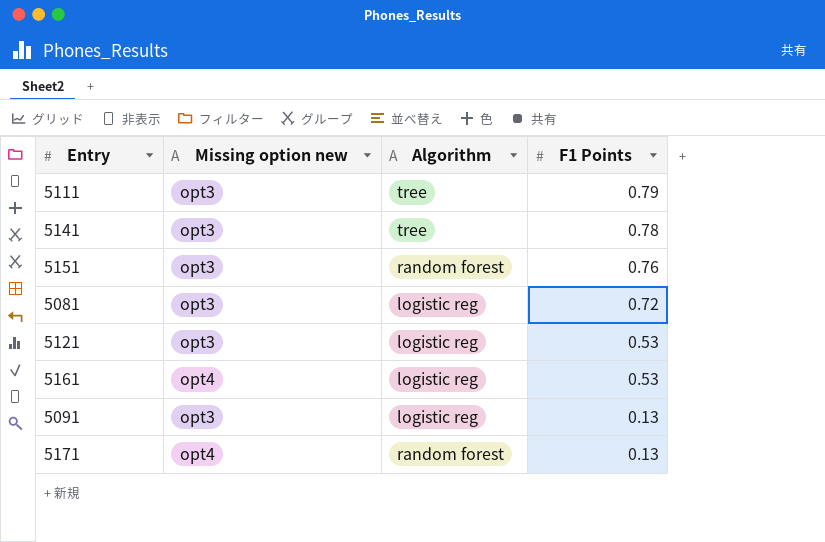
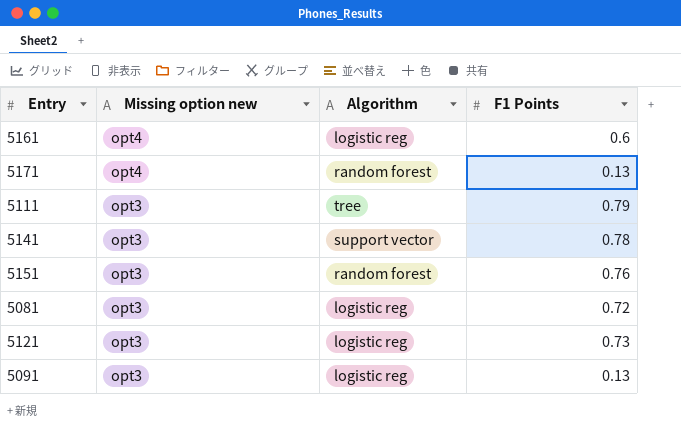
row order: F1 Points descending -> Missing option new descending
5161 | F1 Points: 0.53 -> 0.6
5141 | Algorithm: tree -> support vector
5121 | F1 Points: 0.53 -> 0.73

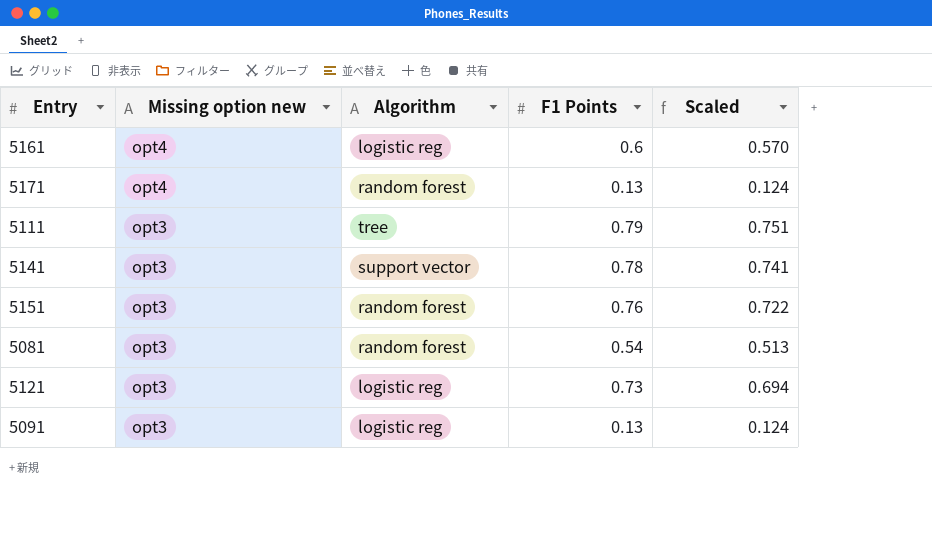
column Scaled | formula: none -> [F1 Points] * 0.95
5081 | Algorithm: logistic reg -> random forest
5081 | F1 Points: 0.72 -> 0.54

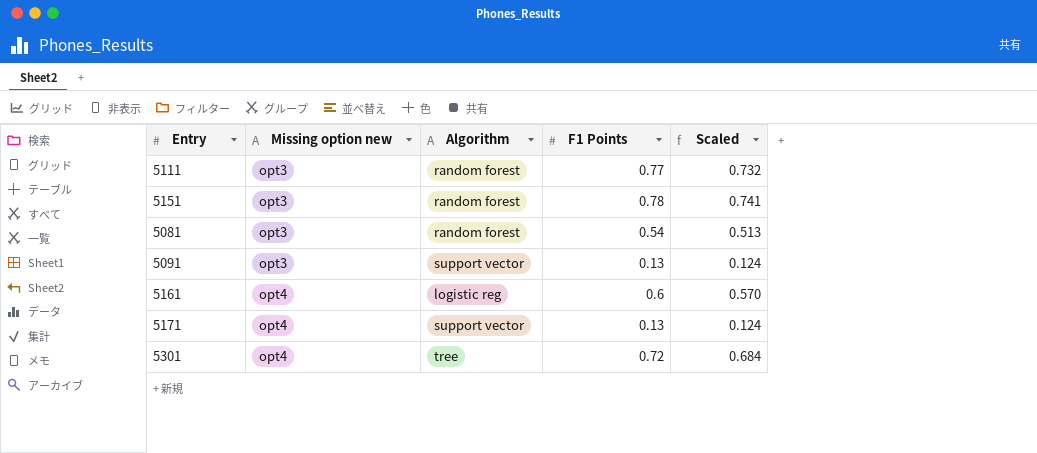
row order: Missing option new descending -> Missing option new ascending
row 5141: opt3 | support vector | 0.78 | 0.741 -> none
row 5121: opt3 | logistic reg | 0.73 | 0.694 -> none
5111 | Algorithm: tree -> random forest
5111 | F1 Points: 0.79 -> 0.77
5111 | Scaled: 0.751 -> 0.732
5151 | F1 Points: 0.76 -> 0.78
5151 | Scaled: 0.722 -> 0.741
5091 | Algorithm: logistic reg -> support vector
5171 | Algorithm: random forest -> support vector
row 5301: none -> opt4 | tree | 0.72 | 0.684

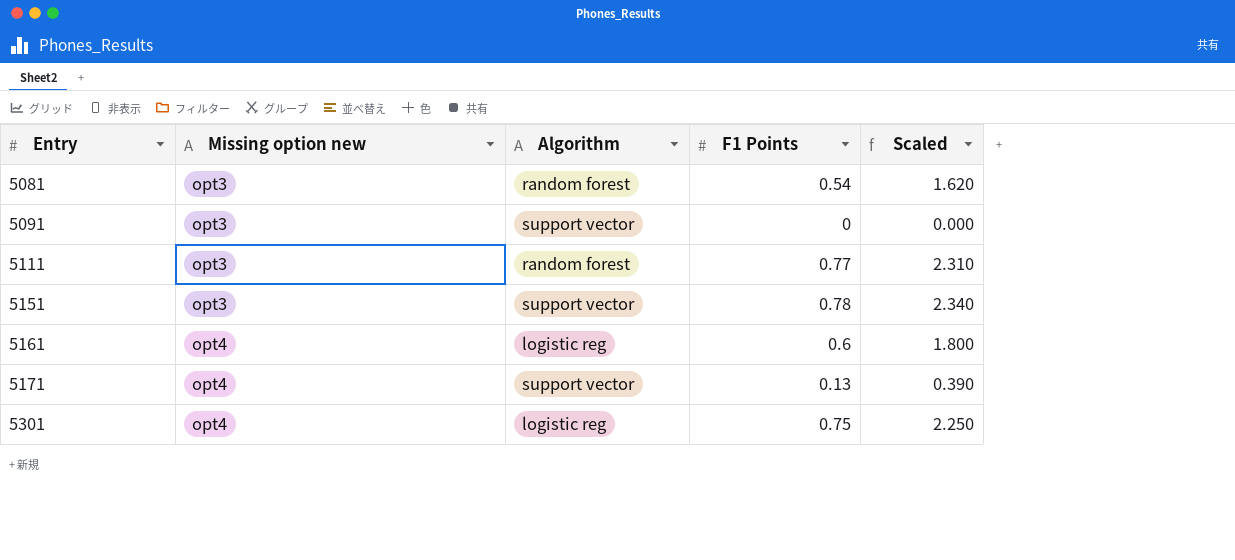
row order: Missing option new ascending -> Entry ascending
column Scaled | formula: [F1 Points] * 0.95 -> [F1 Points] * 3
5091 | F1 Points: 0.13 -> 0
5151 | Algorithm: random forest -> support vector
5301 | Algorithm: tree -> logistic reg
5301 | F1 Points: 0.72 -> 0.75

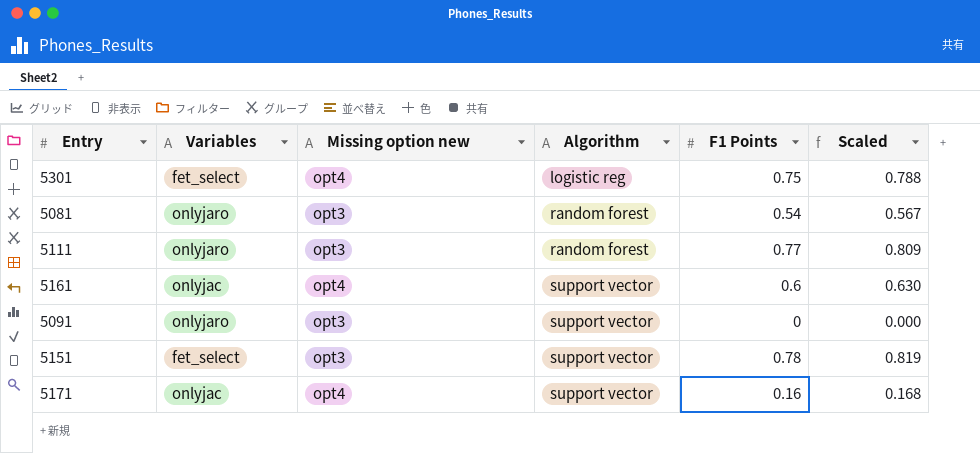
row order: Entry ascending -> Algorithm ascending
column Variables | position: none -> 2
column Scaled | formula: [F1 Points] * 3 -> [F1 Points] * 1.05
5161 | Algorithm: logistic reg -> support vector
5171 | F1 Points: 0.13 -> 0.16

